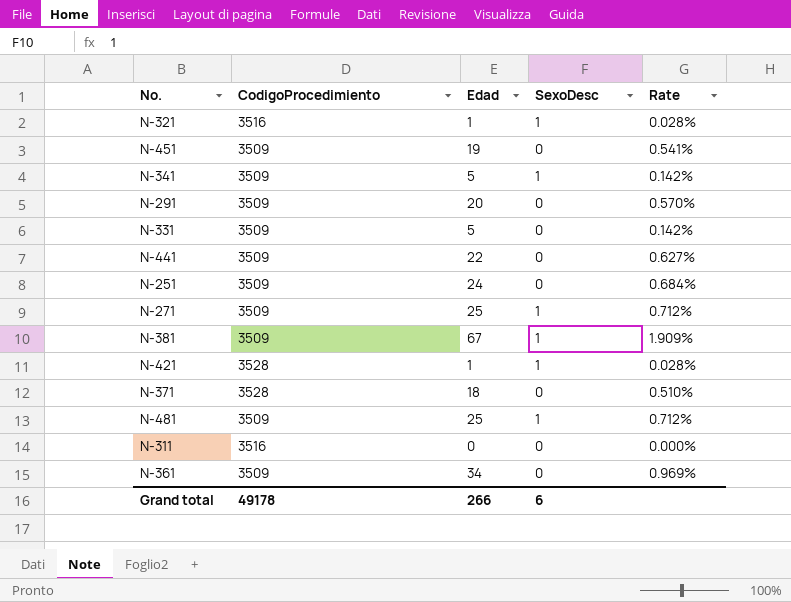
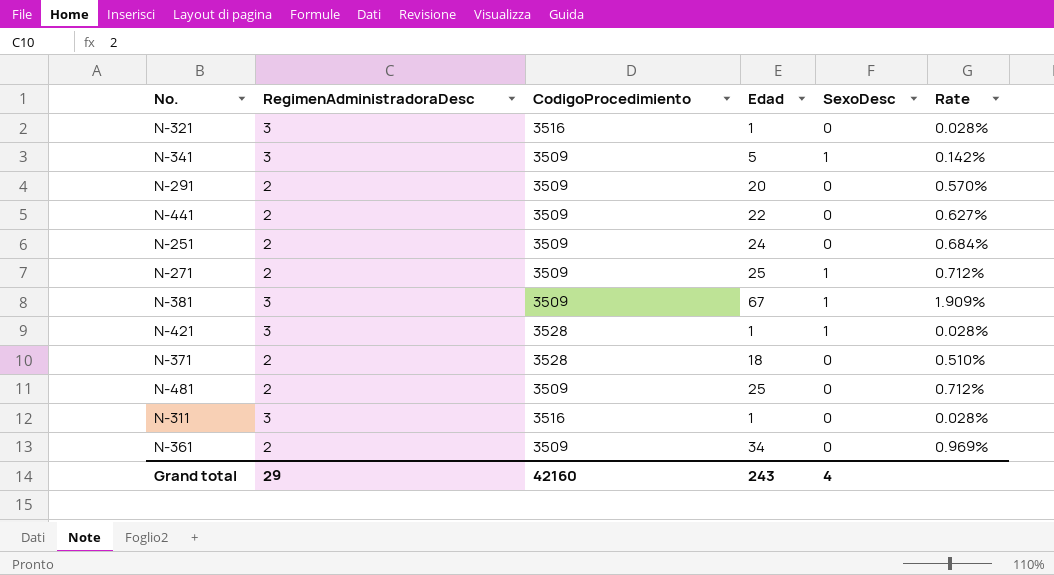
column RegimenAdministradoraDesc | position: none -> 2
row N-451: 3509 | 19 | 0 | 0.541% -> none
row N-331: 3509 | 5 | 0 | 0.142% -> none
N-321 | SexoDesc: 1 -> 0
N-481 | SexoDesc: 1 -> 0
N-311 | Edad: 0 -> 1
N-311 | Rate: 0.000% -> 0.028%
Grand total | CodigoProcedimiento: 49178 -> 42160
Grand total | Edad: 266 -> 243
Grand total | SexoDesc: 6 -> 4

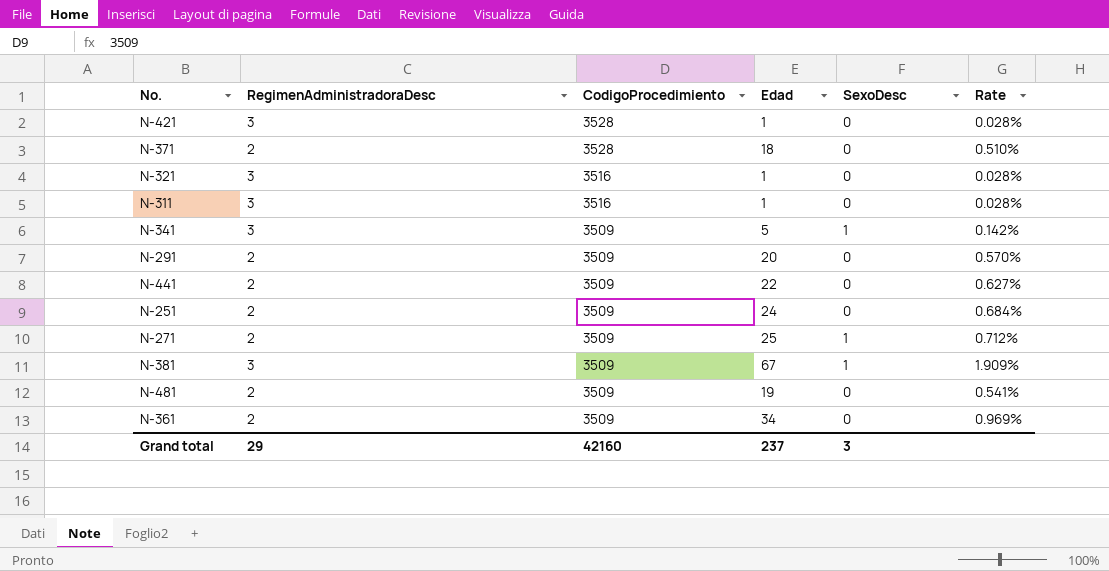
row order: none -> CodigoProcedimiento descending
N-421 | SexoDesc: 1 -> 0
N-481 | Edad: 25 -> 19
N-481 | Rate: 0.712% -> 0.541%
Grand total | Edad: 243 -> 237
Grand total | SexoDesc: 4 -> 3

